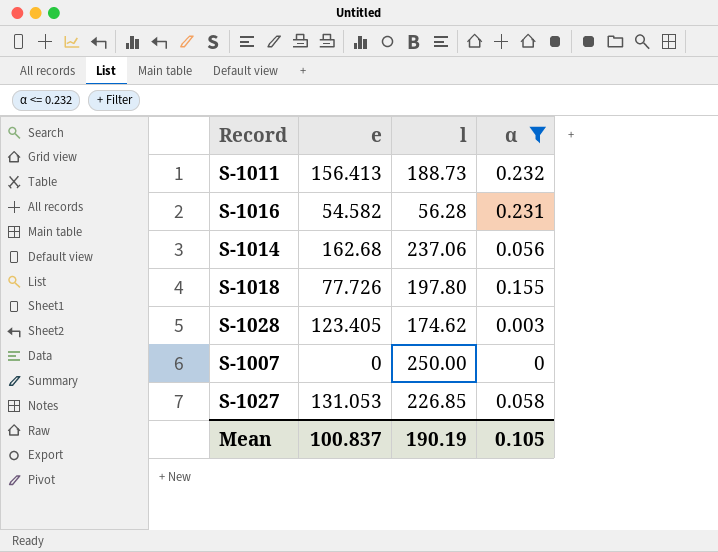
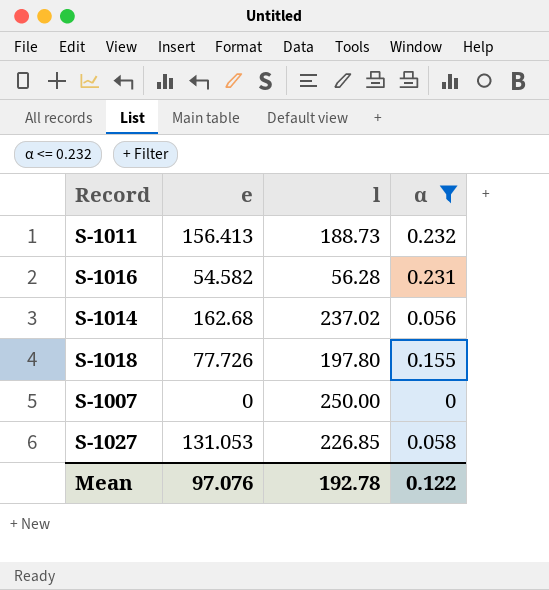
row S-1028: 123.405 | 174.62 | 0.003 -> none
S-1014 | l: 237.06 -> 237.02
Mean | e: 100.837 -> 97.076
Mean | l: 190.19 -> 192.78
Mean | α: 0.105 -> 0.122

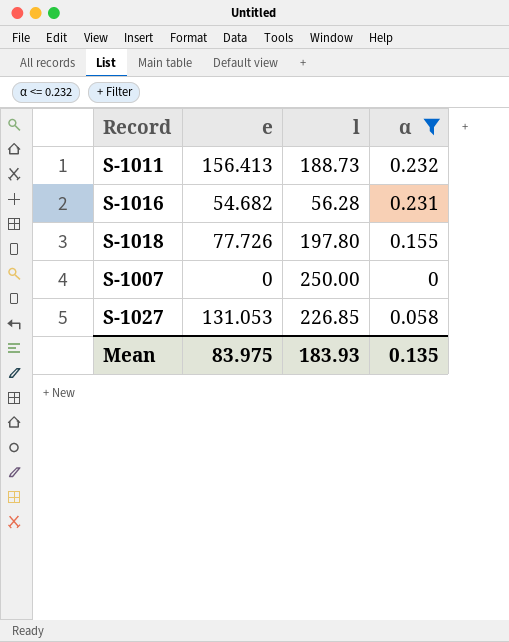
row S-1014: 162.68 | 237.02 | 0.056 -> none
S-1016 | e: 54.582 -> 54.682
Mean | e: 97.076 -> 83.975
Mean | l: 192.78 -> 183.93
Mean | α: 0.122 -> 0.135

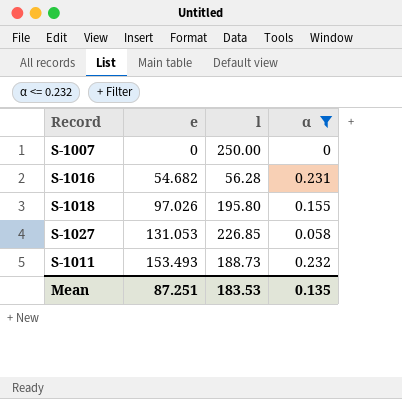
row order: none -> e ascending
S-1018 | e: 77.726 -> 97.026
S-1018 | l: 197.80 -> 195.80
S-1011 | e: 156.413 -> 153.493
Mean | e: 83.975 -> 87.251
Mean | l: 183.93 -> 183.53

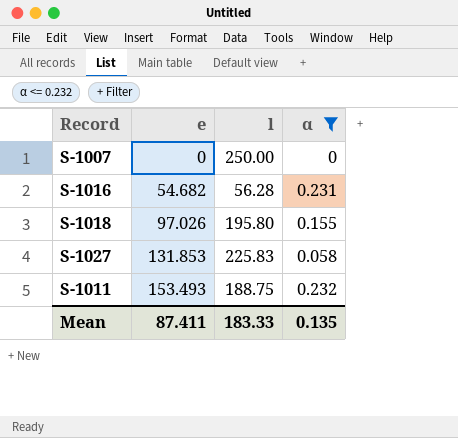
S-1027 | e: 131.053 -> 131.853
S-1027 | l: 226.85 -> 225.83
S-1011 | l: 188.73 -> 188.75
Mean | e: 87.251 -> 87.411
Mean | l: 183.53 -> 183.33

